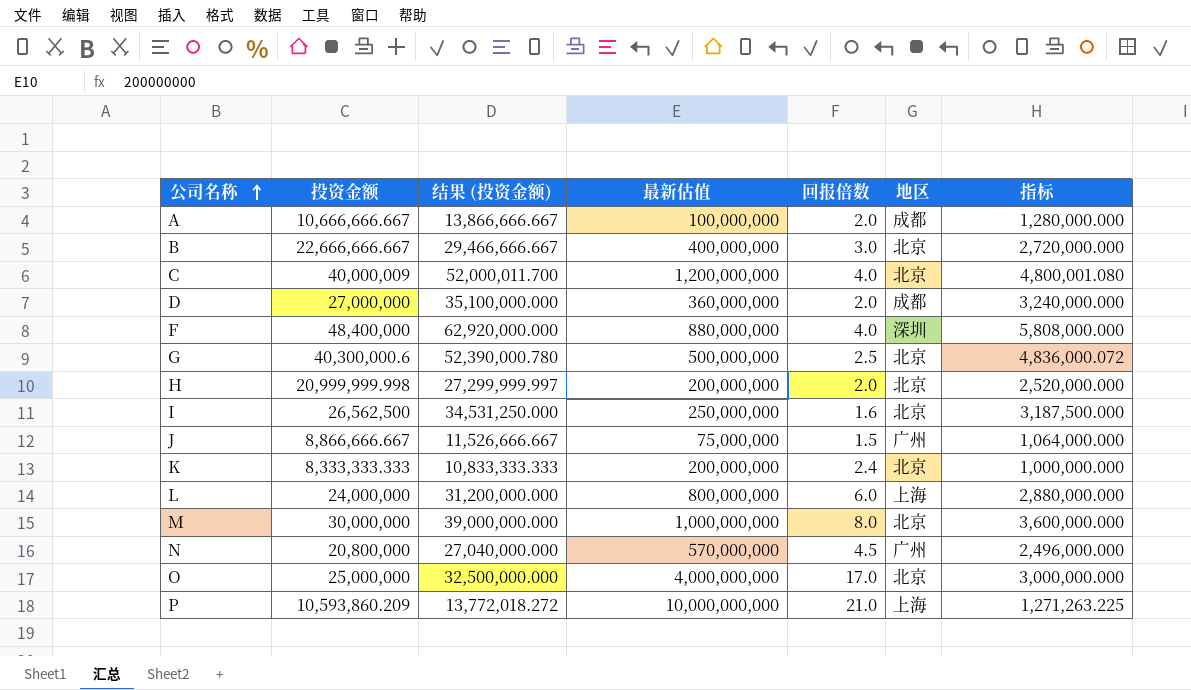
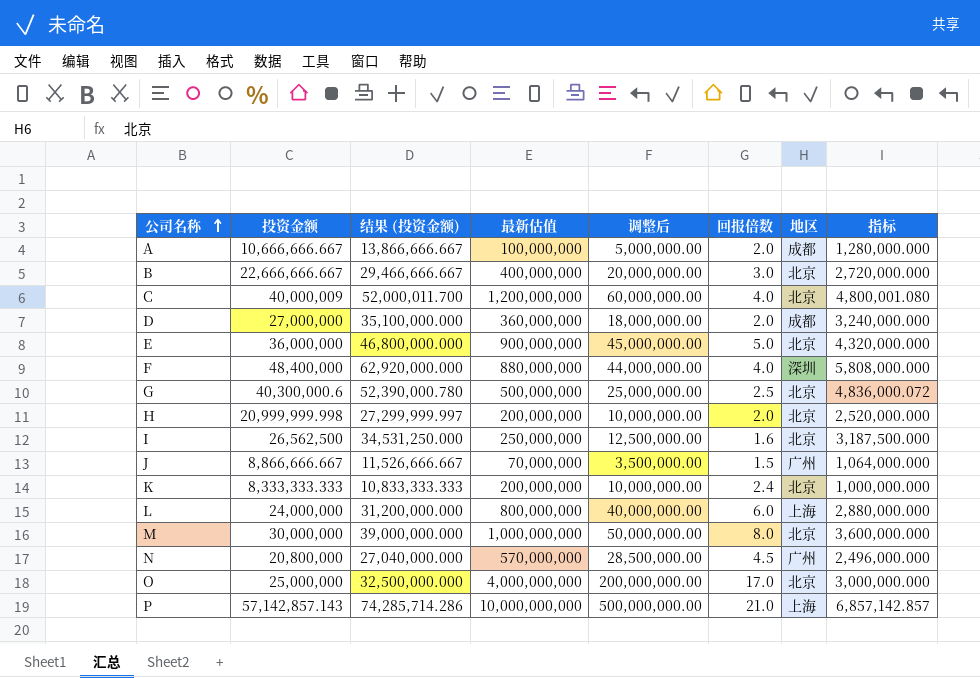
column 调整后 | formula: none -> [最新估值] * 0.05
row E: none -> 36,000,000 | 46,800,000.000 | 900,000,000 | 45,000,000.00 | 5.0 | 北京 | 4,320,000.000
J | 最新估值: 75,000,000 -> 70,000,000
P | 投资金额: 10,593,860.209 -> 57,142,857.143
P | 结果 (投资金额): 13,772,018.272 -> 74,285,714.286
P | 指标: 1,271,263.225 -> 6,857,142.857

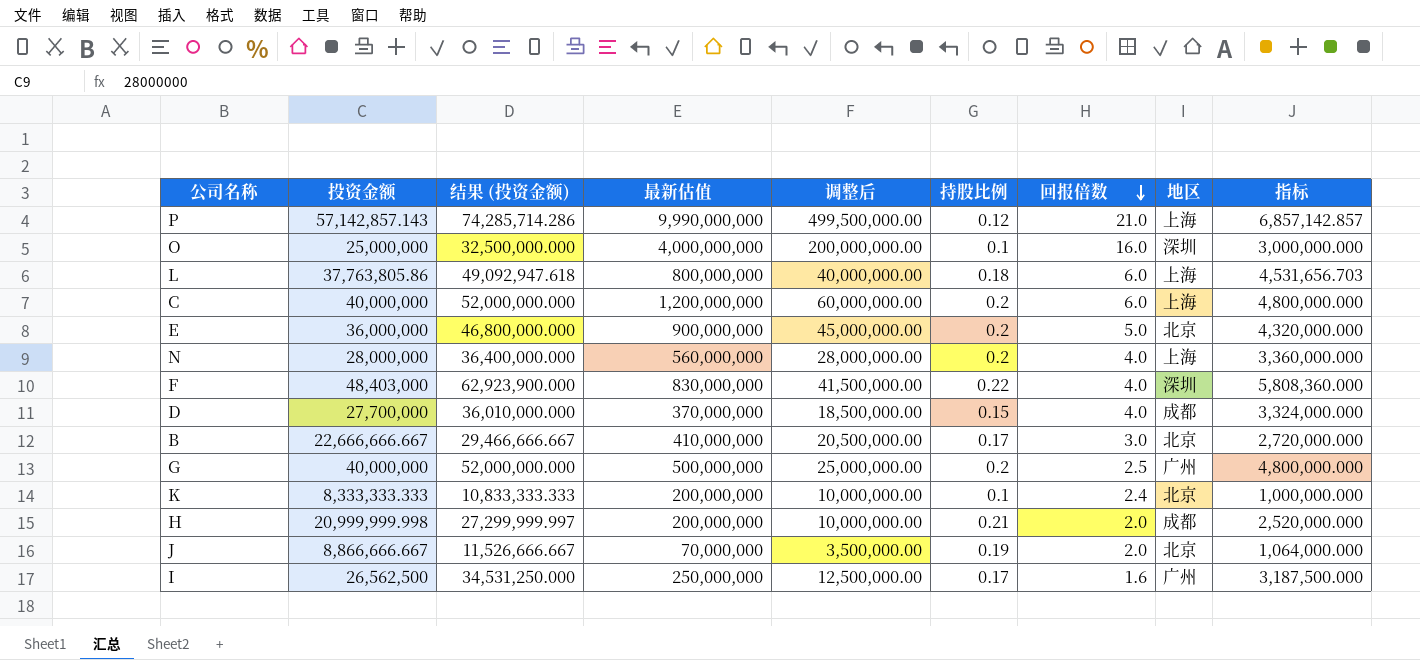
row order: 公司名称 ascending -> 回报倍数 descending
column 持股比例 | position: none -> 6
row A: 10,666,666.667 | 13,866,666.667 | 100,000,000 | 5,000,000.00 | 2.0 | 成都 | 1,280,000.000 -> none
row M: 30,000,000 | 39,000,000.000 | 1,000,000,000 | 50,000,000.00 | 8.0 | 北京 | 3,600,000.000 -> none
P | 最新估值: 10,000,000,000 -> 9,990,000,000
P | 调整后: 500,000,000.00 -> 499,500,000.00
O | 回报倍数: 17.0 -> 16.0
O | 地区: 北京 -> 深圳
L | 投资金额: 24,000,000 -> 37,763,805.86
L | 结果 (投资金额): 31,200,000.000 -> 49,092,947.618
L | 指标: 2,880,000.000 -> 4,531,656.703
C | 投资金额: 40,000,009 -> 40,000,000
C | 结果 (投资金额): 52,000,011.700 -> 52,000,000.000
C | 回报倍数: 4.0 -> 6.0
C | 地区: 北京 -> 上海
C | 指标: 4,800,001.080 -> 4,800,000.000
N | 投资金额: 20,800,000 -> 28,000,000
N | 结果 (投资金额): 27,040,000.000 -> 36,400,000.000
N | 最新估值: 570,000,000 -> 560,000,000
N | 调整后: 28,500,000.00 -> 28,000,000.00
N | 回报倍数: 4.5 -> 4.0
N | 地区: 广州 -> 上海
N | 指标: 2,496,000.000 -> 3,360,000.000
F | 投资金额: 48,400,000 -> 48,403,000
F | 结果 (投资金额): 62,920,000.000 -> 62,923,900.000
F | 最新估值: 880,000,000 -> 830,000,000
F | 调整后: 44,000,000.00 -> 41,500,000.00
F | 指标: 5,808,000.000 -> 5,808,360.000
D | 投资金额: 27,000,000 -> 27,700,000
D | 结果 (投资金额): 35,100,000.000 -> 36,010,000.000
D | 最新估值: 360,000,000 -> 370,000,000
D | 调整后: 18,000,000.00 -> 18,500,000.00
D | 回报倍数: 2.0 -> 4.0
D | 指标: 3,240,000.000 -> 3,324,000.000
B | 最新估值: 400,000,000 -> 410,000,000
B | 调整后: 20,000,000.00 -> 20,500,000.00
G | 投资金额: 40,300,000.6 -> 40,000,000
G | 结果 (投资金额): 52,390,000.780 -> 52,000,000.000
G | 地区: 北京 -> 广州
G | 指标: 4,836,000.072 -> 4,800,000.000
H | 地区: 北京 -> 成都
J | 回报倍数: 1.5 -> 2.0
J | 地区: 广州 -> 北京
I | 地区: 北京 -> 广州

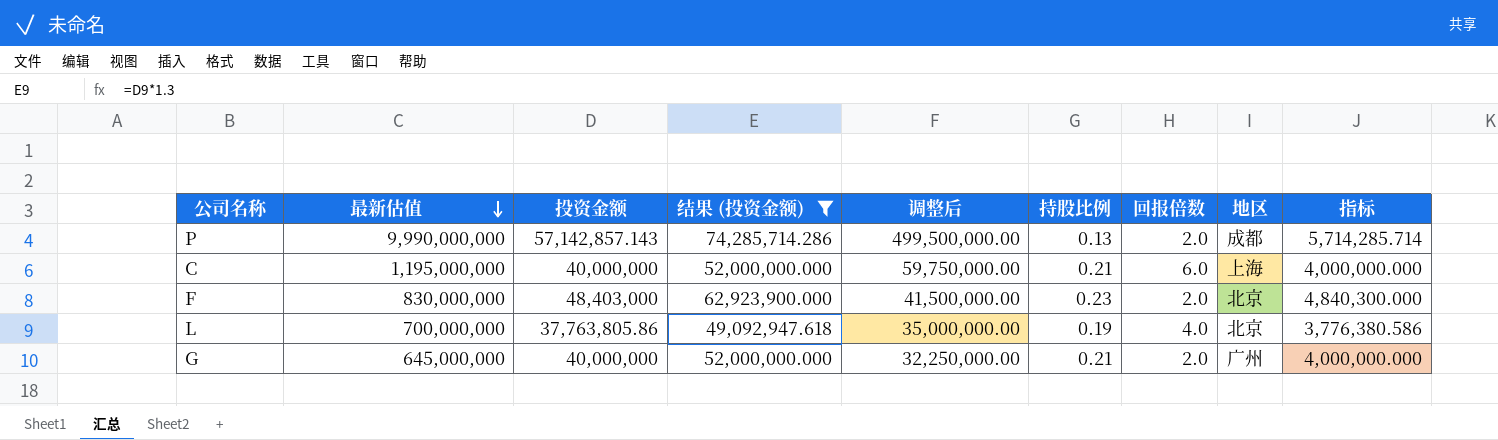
filter: none -> 结果 (投资金额) >= 49,092,947.618
row order: 回报倍数 descending -> 最新估值 descending
column 最新估值 | position: 4 -> 2
column 指标 | formula: [投资金额] * 0.12 -> [投资金额] * 0.1
P | 持股比例: 0.12 -> 0.13
P | 回报倍数: 21.0 -> 2.0
P | 地区: 上海 -> 成都
C | 最新估值: 1,200,000,000 -> 1,195,000,000
C | 调整后: 60,000,000.00 -> 59,750,000.00
C | 持股比例: 0.2 -> 0.21
F | 持股比例: 0.22 -> 0.23
F | 回报倍数: 4.0 -> 2.0
F | 地区: 深圳 -> 北京
L | 最新估值: 800,000,000 -> 700,000,000
L | 调整后: 40,000,000.00 -> 35,000,000.00
L | 持股比例: 0.18 -> 0.19
L | 回报倍数: 6.0 -> 4.0
L | 地区: 上海 -> 北京
G | 最新估值: 500,000,000 -> 645,000,000
G | 调整后: 25,000,000.00 -> 32,250,000.00
G | 持股比例: 0.2 -> 0.21
G | 回报倍数: 2.5 -> 2.0

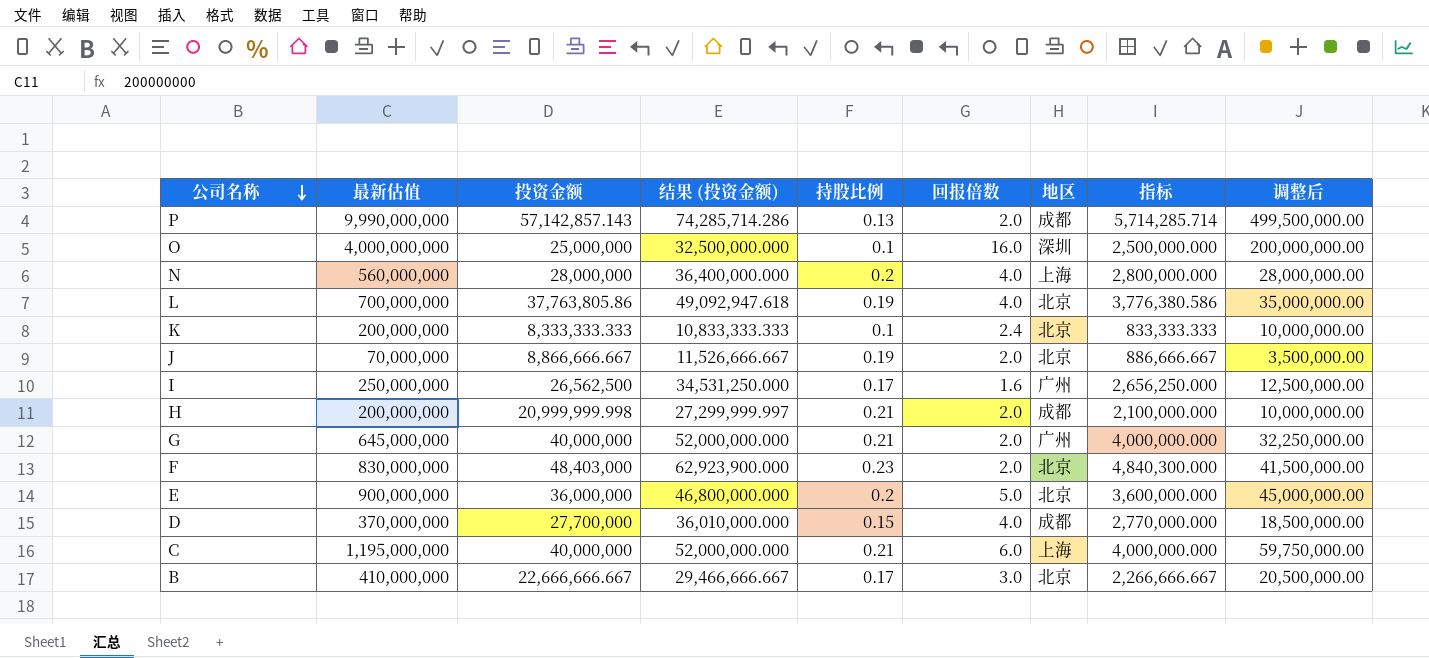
filter: 结果 (投资金额) >= 49,092,947.618 -> none
row order: 最新估值 descending -> 公司名称 descending
column 调整后 | position: 5 -> 9

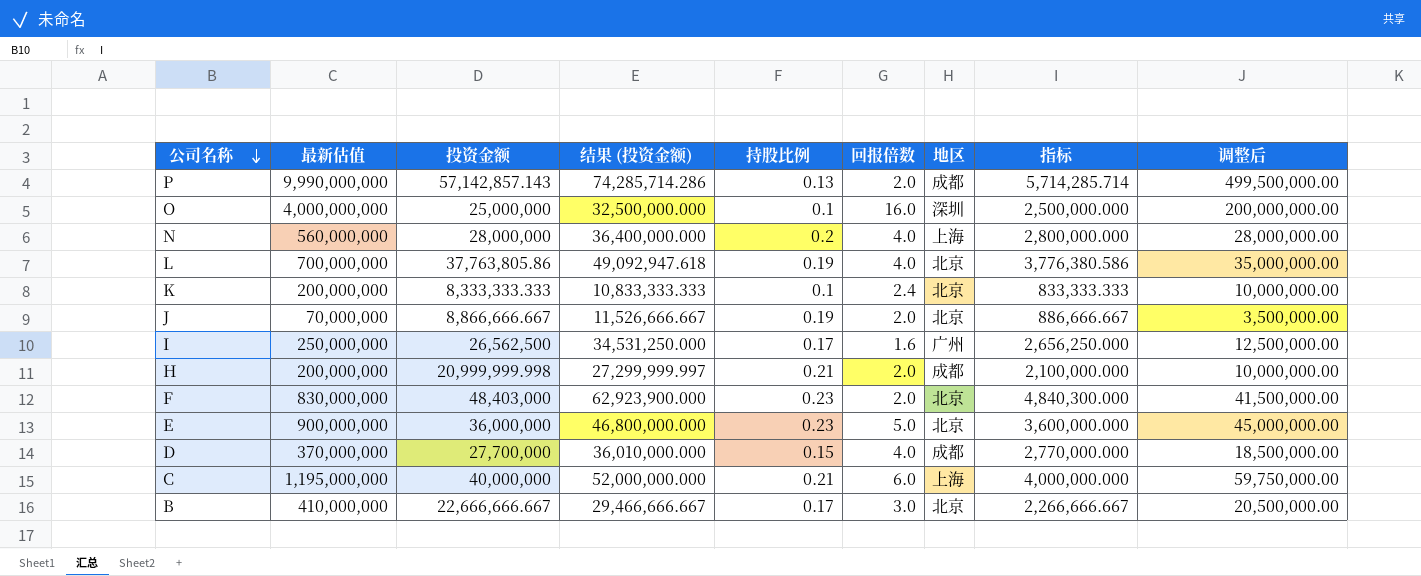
row G: 645,000,000 | 40,000,000 | 52,000,000.000 | 0.21 | 2.0 | 广州 | 4,000,000.000 | 32,250,000.00 -> none
E | 持股比例: 0.2 -> 0.23

